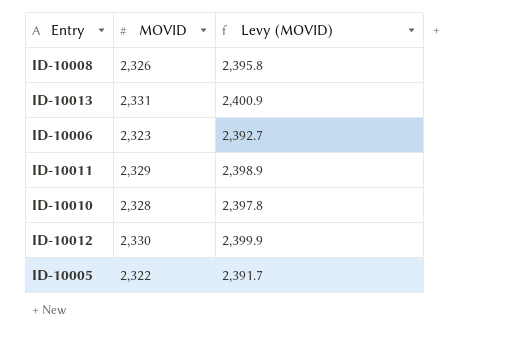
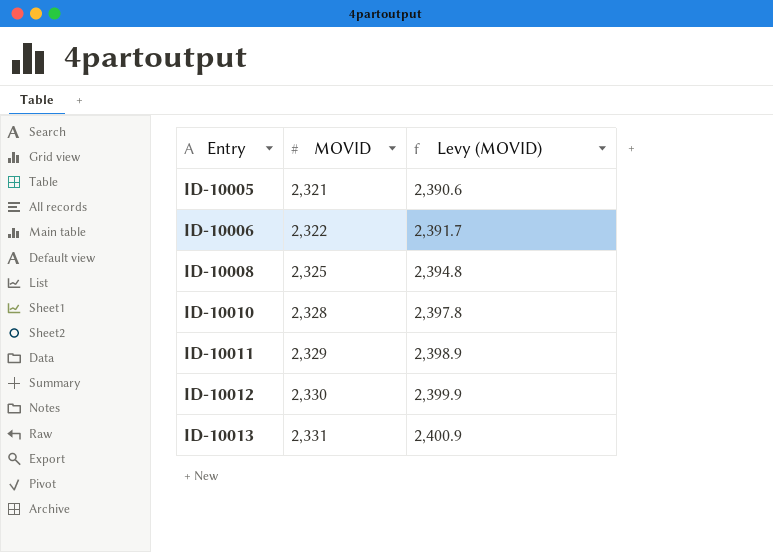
row order: none -> Entry ascending
ID-10005 | MOVID: 2,322 -> 2,321
ID-10005 | Levy (MOVID): 2,391.7 -> 2,390.6
ID-10006 | MOVID: 2,323 -> 2,322
ID-10006 | Levy (MOVID): 2,392.7 -> 2,391.7
ID-10008 | MOVID: 2,326 -> 2,325
ID-10008 | Levy (MOVID): 2,395.8 -> 2,394.8

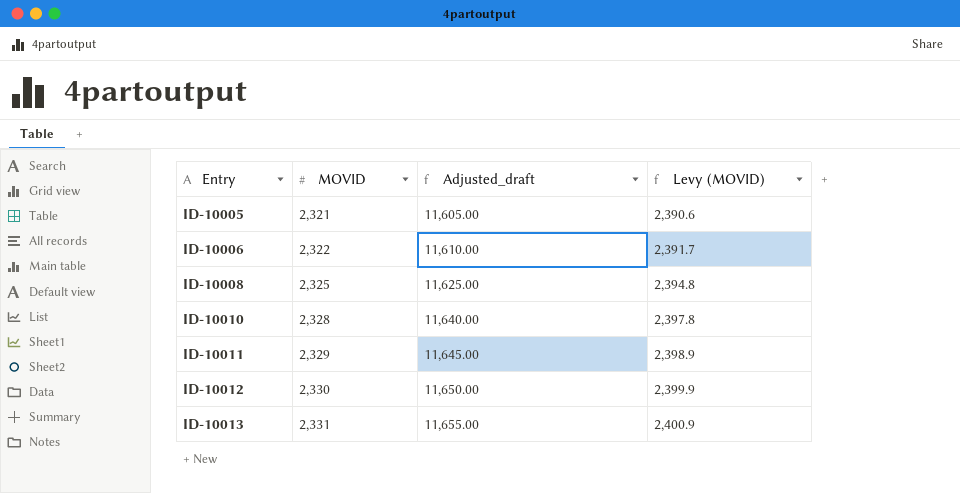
column Adjusted_draft | formula: none -> [MOVID] * 5

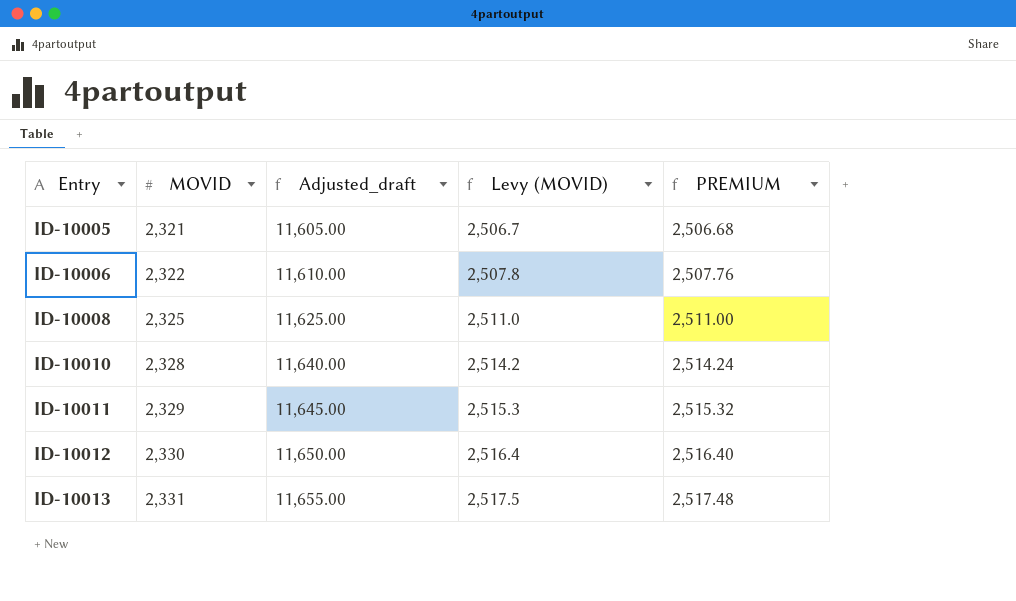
column Levy (MOVID) | formula: [MOVID] * 1.03 -> [MOVID] * 1.08
column PREMIUM | formula: none -> [MOVID] * 1.08

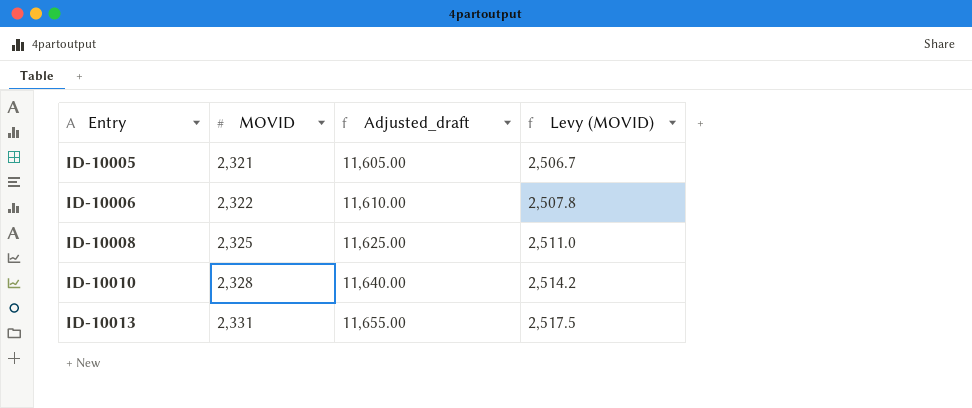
column PREMIUM | formula: [MOVID] * 1.08 -> none
row ID-10011: 2,329 | 11,645.00 | 2,515.3 | 2,515.32 -> none
row ID-10012: 2,330 | 11,650.00 | 2,516.4 | 2,516.40 -> none

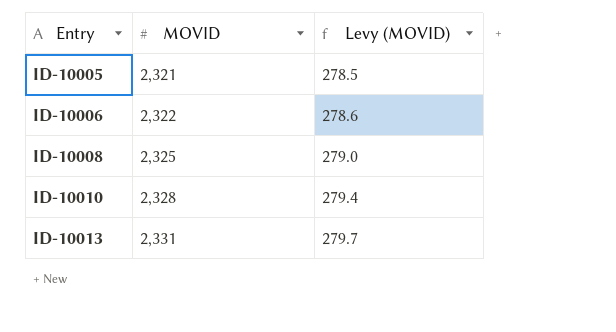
column Adjusted_draft | formula: [MOVID] * 5 -> none
column Levy (MOVID) | formula: [MOVID] * 1.08 -> [MOVID] * 0.12

